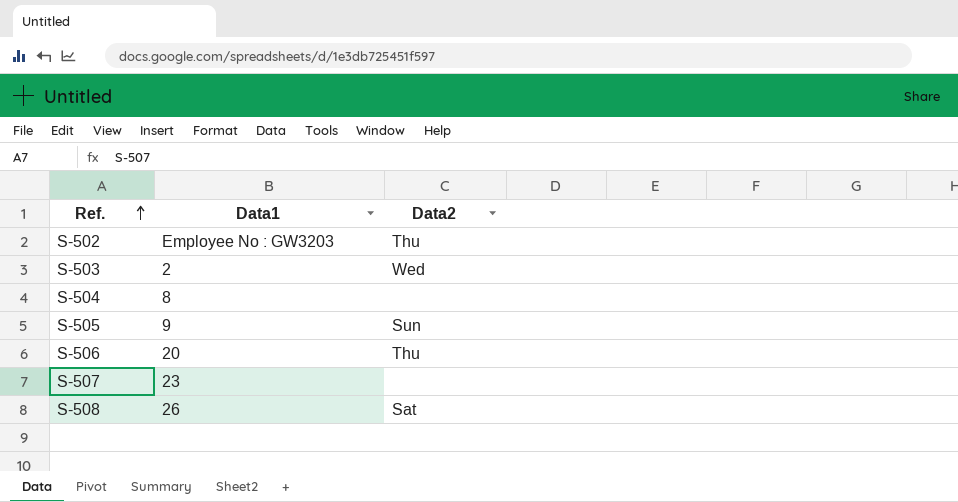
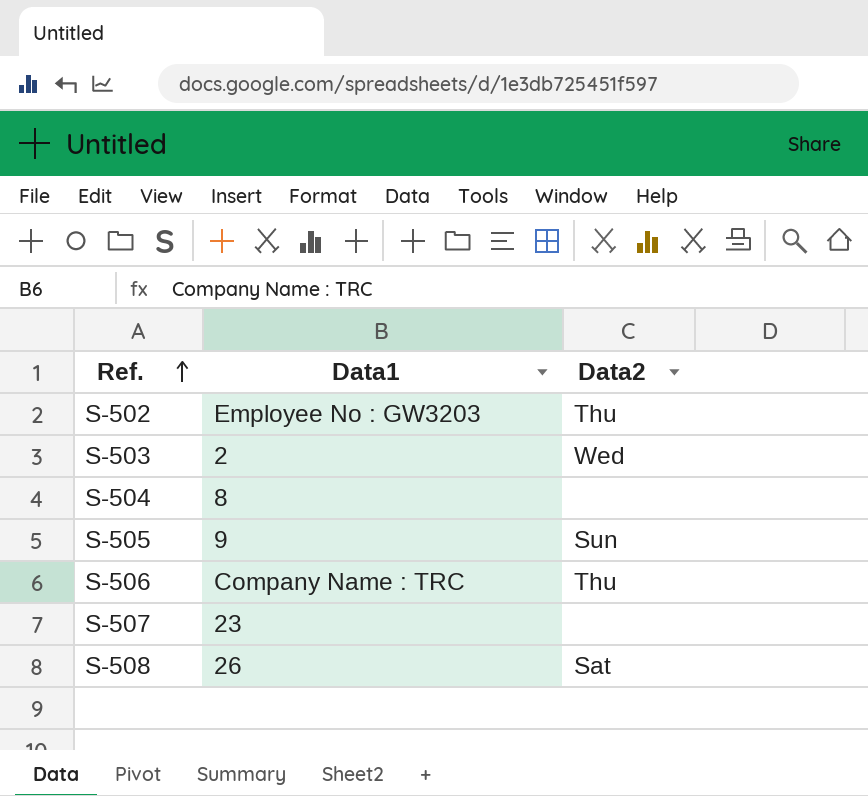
S-506 | Data1: 20 -> Company Name : TRC

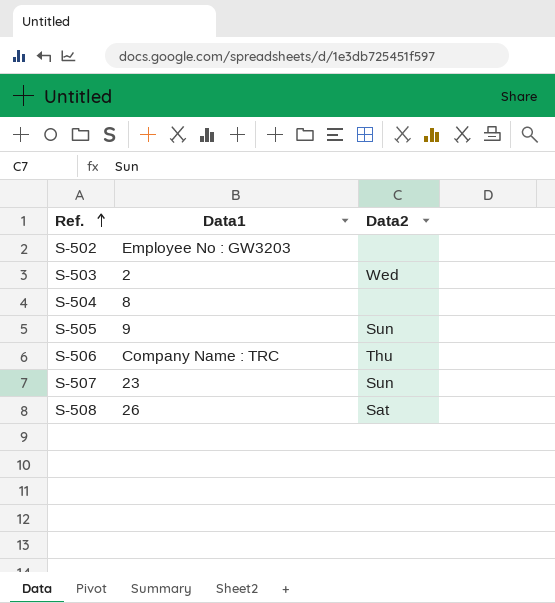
S-502 | Data2: Thu -> none
S-507 | Data2: none -> Sun

